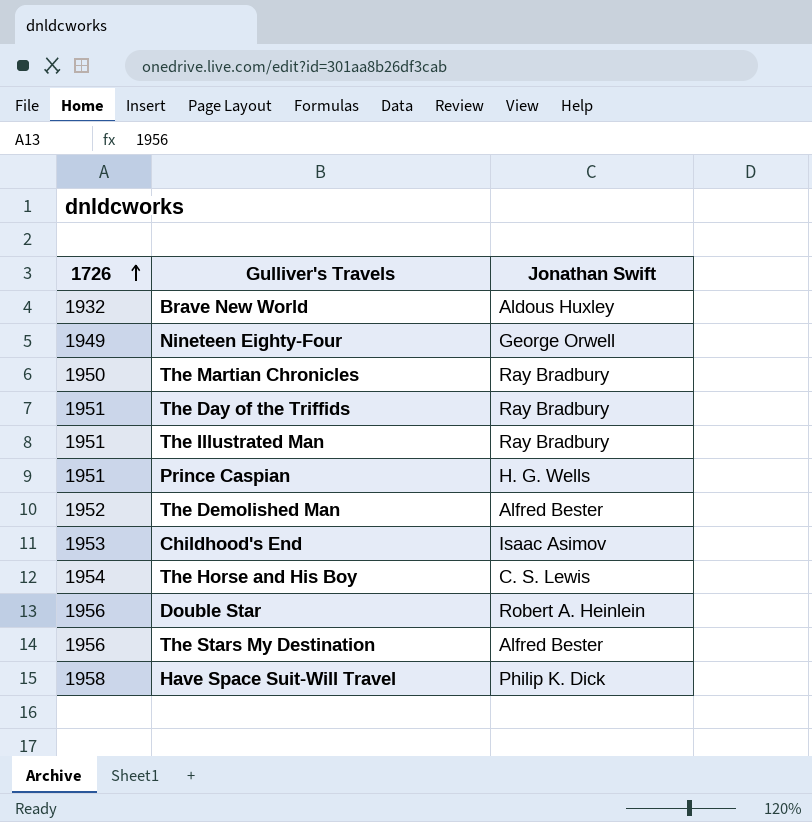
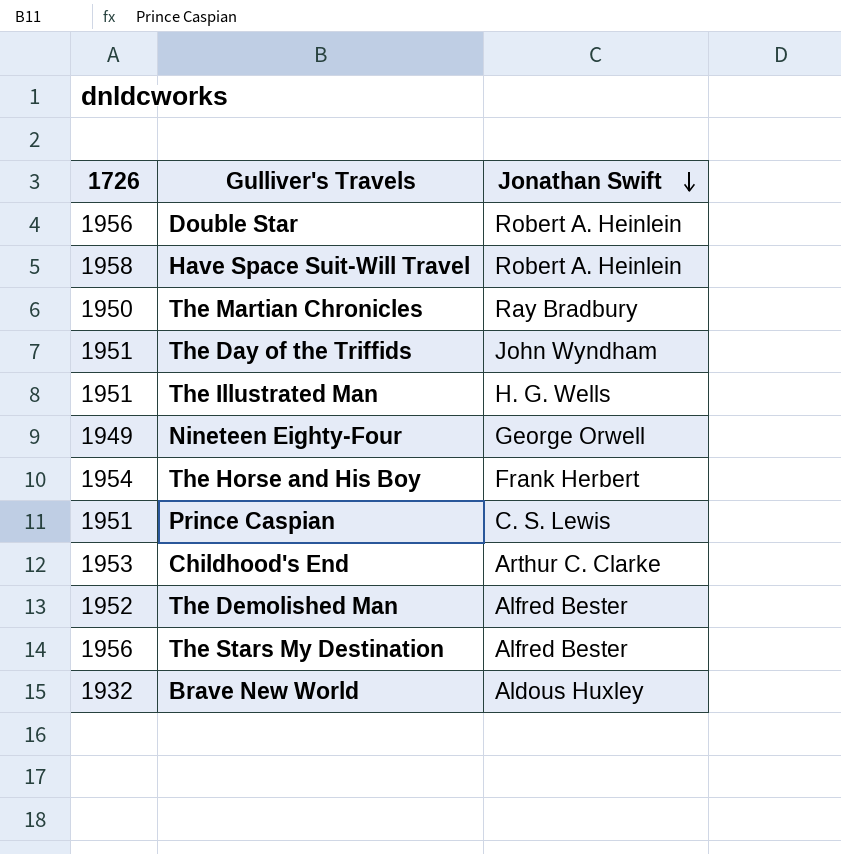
row order: 1726 ascending -> Jonathan Swift descending
Have Space Suit-Will Travel | Jonathan Swift: Philip K. Dick -> Robert A. Heinlein
The Day of the Triffids | Jonathan Swift: Ray Bradbury -> John Wyndham
The Illustrated Man | Jonathan Swift: Ray Bradbury -> H. G. Wells
The Horse and His Boy | Jonathan Swift: C. S. Lewis -> Frank Herbert
Prince Caspian | Jonathan Swift: H. G. Wells -> C. S. Lewis
Childhood's End | Jonathan Swift: Isaac Asimov -> Arthur C. Clarke

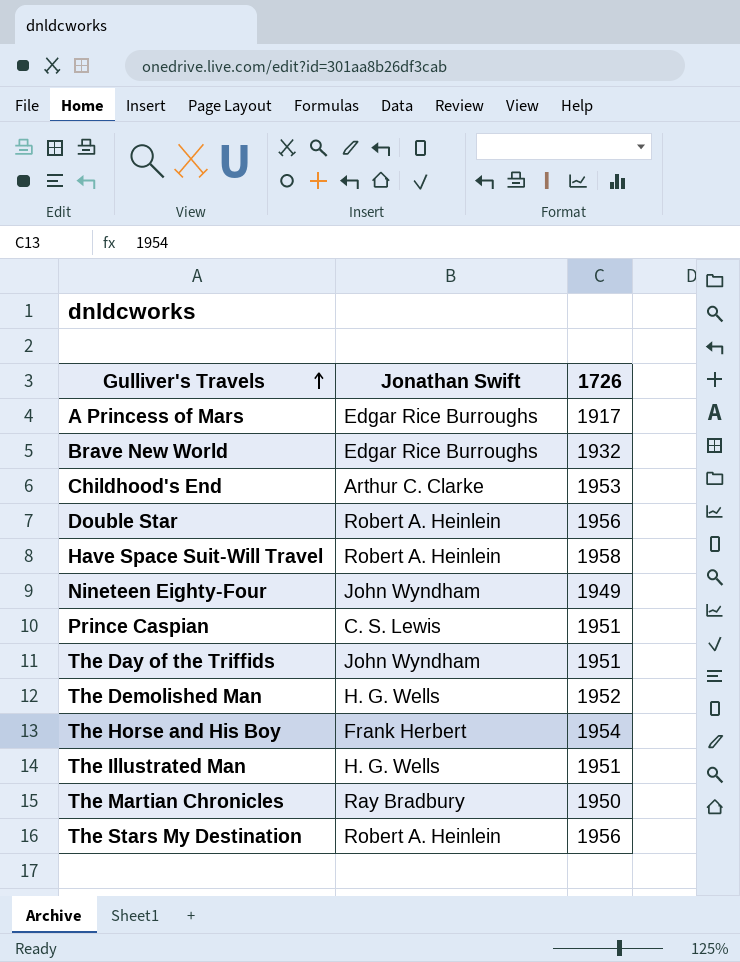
row order: Jonathan Swift descending -> Gulliver's Travels ascending
column 1726 | position: 1 -> 3
row A Princess of Mars: none -> Edgar Rice Burroughs | 1917
Brave New World | Jonathan Swift: Aldous Huxley -> Edgar Rice Burroughs
Nineteen Eighty-Four | Jonathan Swift: George Orwell -> John Wyndham
The Demolished Man | Jonathan Swift: Alfred Bester -> H. G. Wells
The Stars My Destination | Jonathan Swift: Alfred Bester -> Robert A. Heinlein

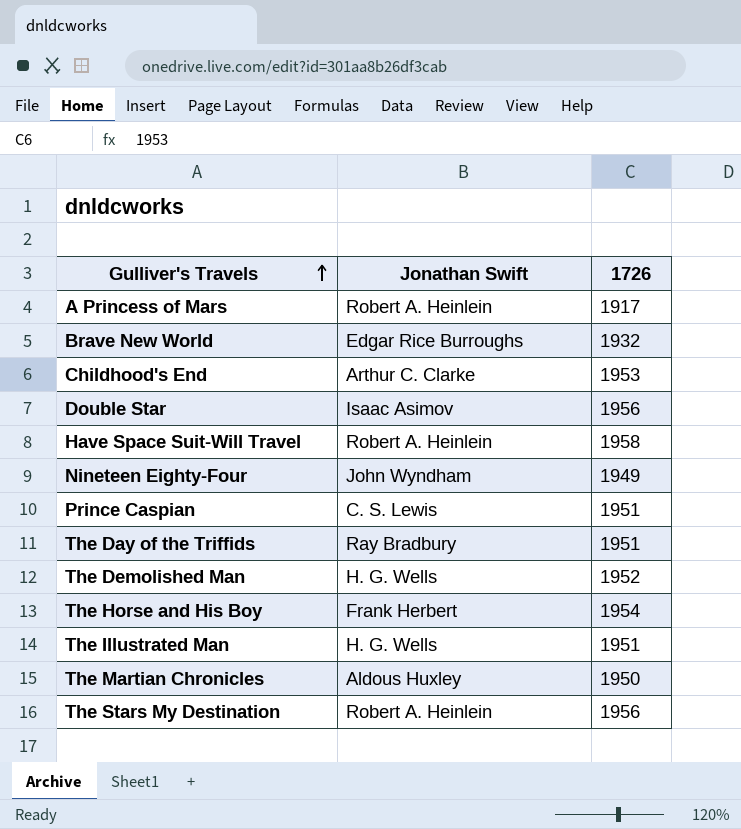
A Princess of Mars | Jonathan Swift: Edgar Rice Burroughs -> Robert A. Heinlein
Double Star | Jonathan Swift: Robert A. Heinlein -> Isaac Asimov
The Day of the Triffids | Jonathan Swift: John Wyndham -> Ray Bradbury
The Martian Chronicles | Jonathan Swift: Ray Bradbury -> Aldous Huxley

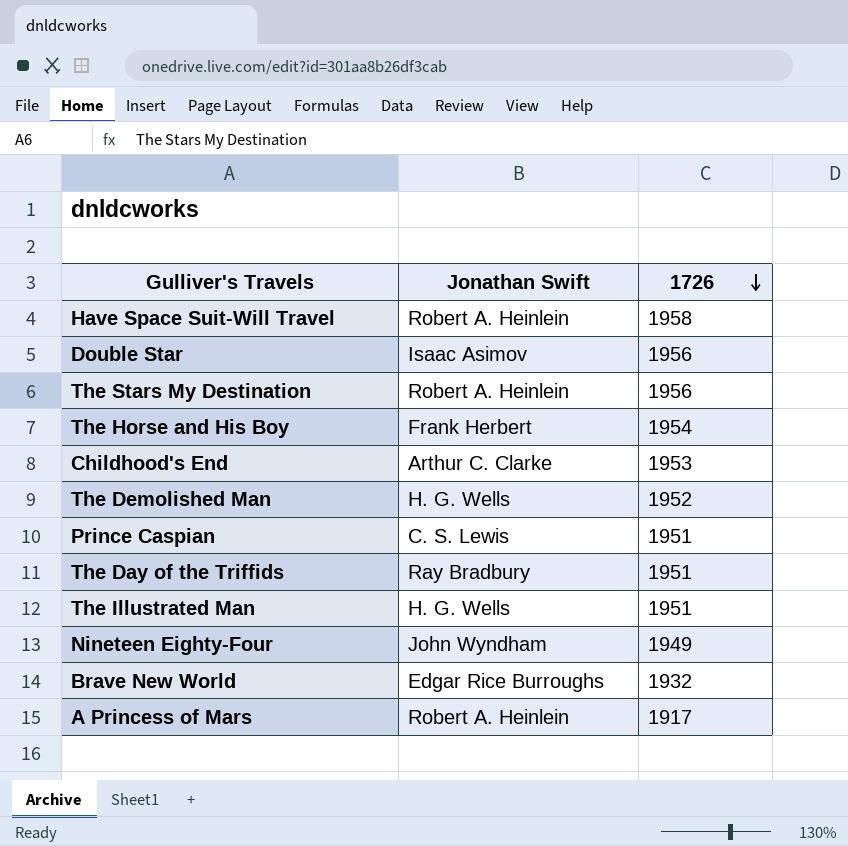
row order: Gulliver's Travels ascending -> 1726 descending
row The Martian Chronicles: Aldous Huxley | 1950 -> none

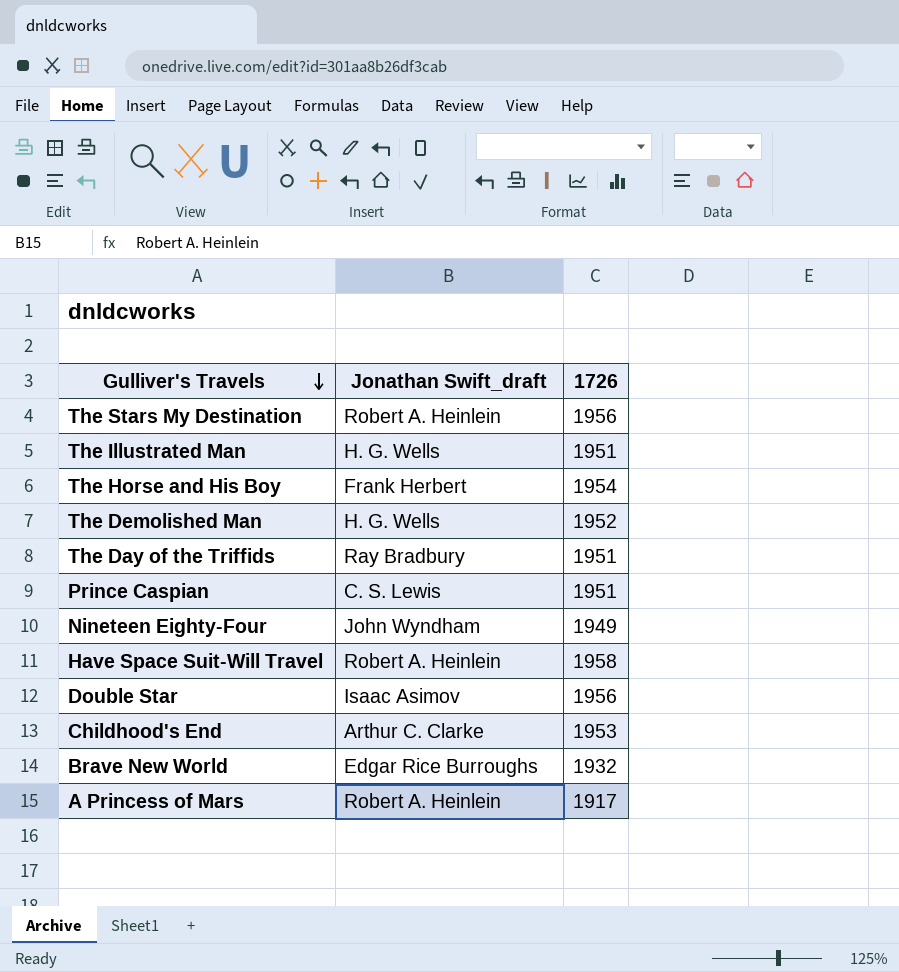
row order: 1726 descending -> Gulliver's Travels descending
column name: Jonathan Swift -> Jonathan Swift_draft

